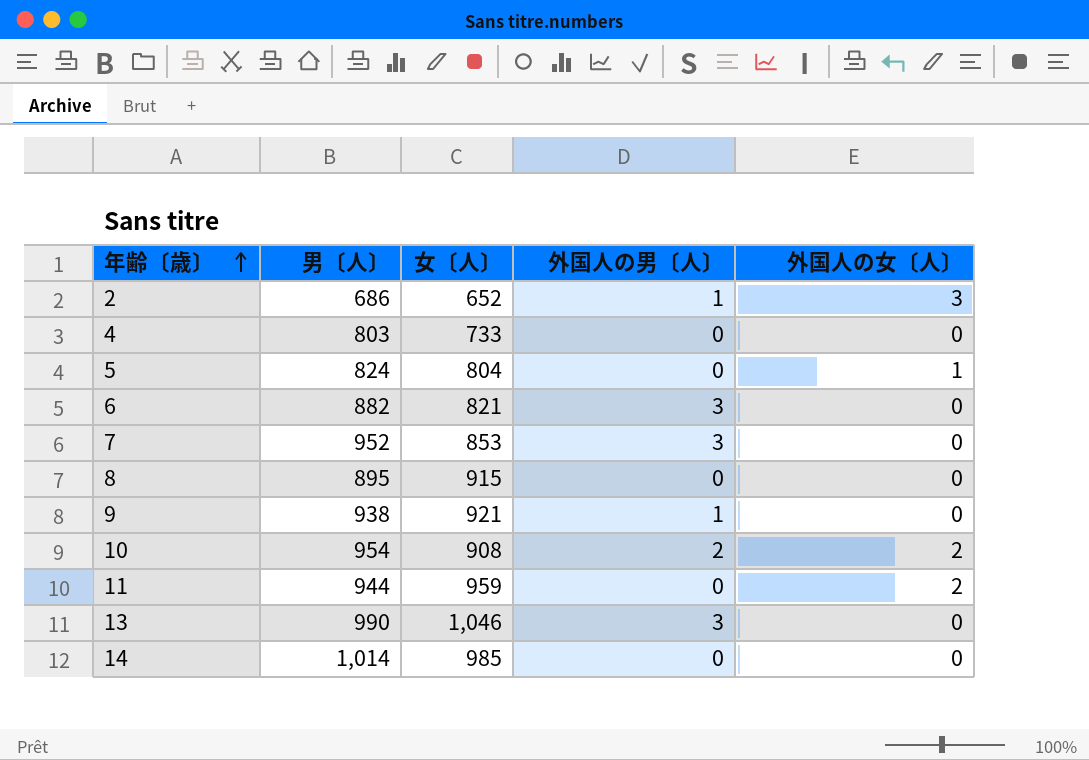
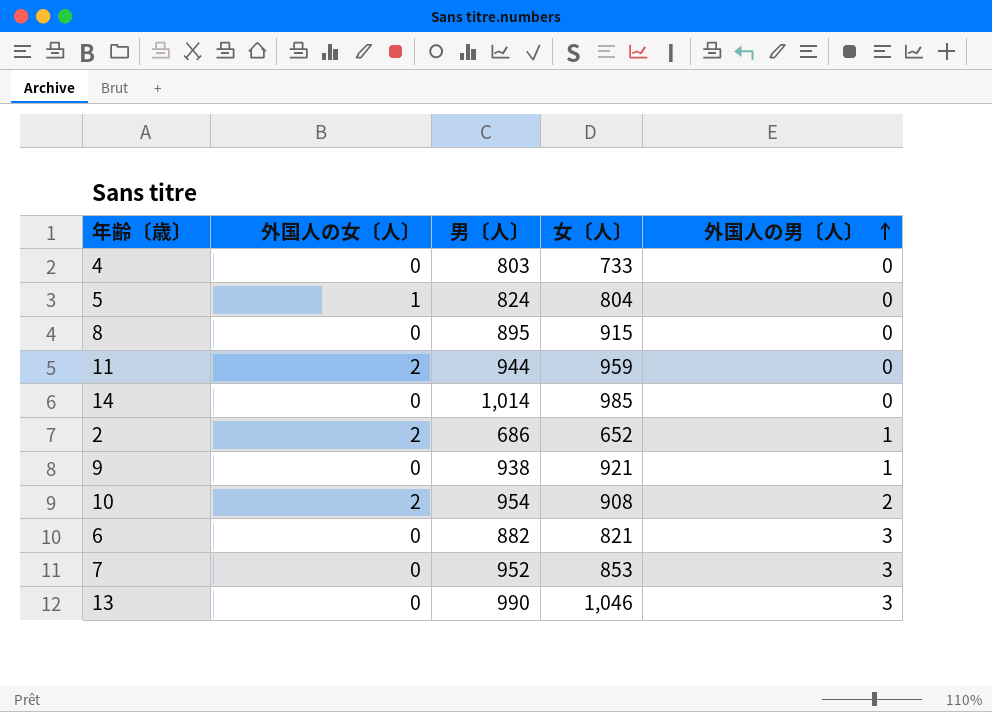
row order: 年齢〔歳〕 ascending -> 外国人の男〔人〕 ascending
column 外国人の女〔人〕 | position: 5 -> 2
2 | 外国人の女〔人〕: 3 -> 2

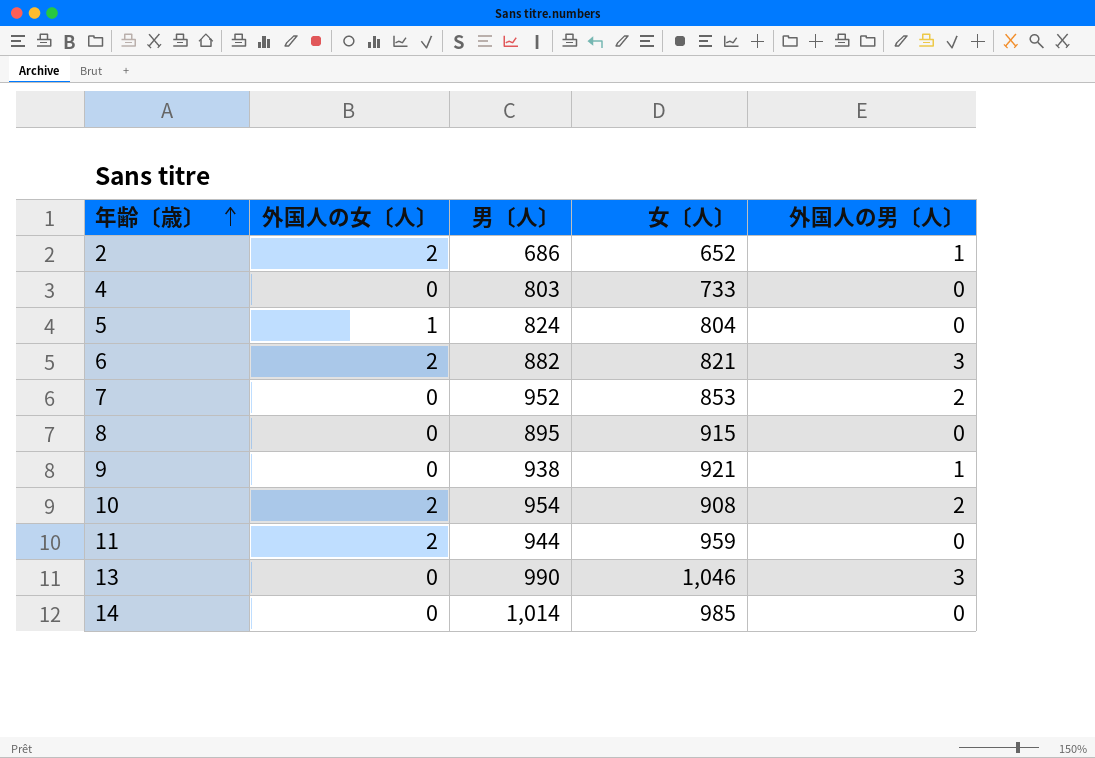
row order: 外国人の男〔人〕 ascending -> 年齢〔歳〕 ascending
6 | 外国人の女〔人〕: 0 -> 2
7 | 外国人の男〔人〕: 3 -> 2

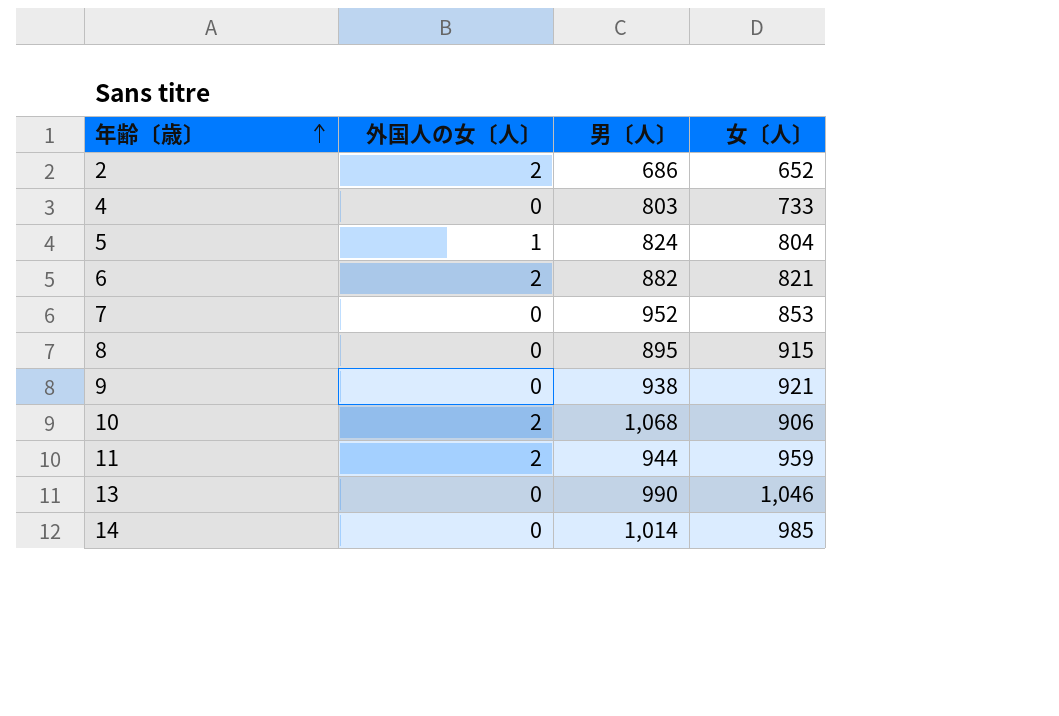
column 外国人の男〔人〕 | position: 5 -> none
10 | 男〔人〕: 954 -> 1,068
10 | 女〔人〕: 908 -> 906

